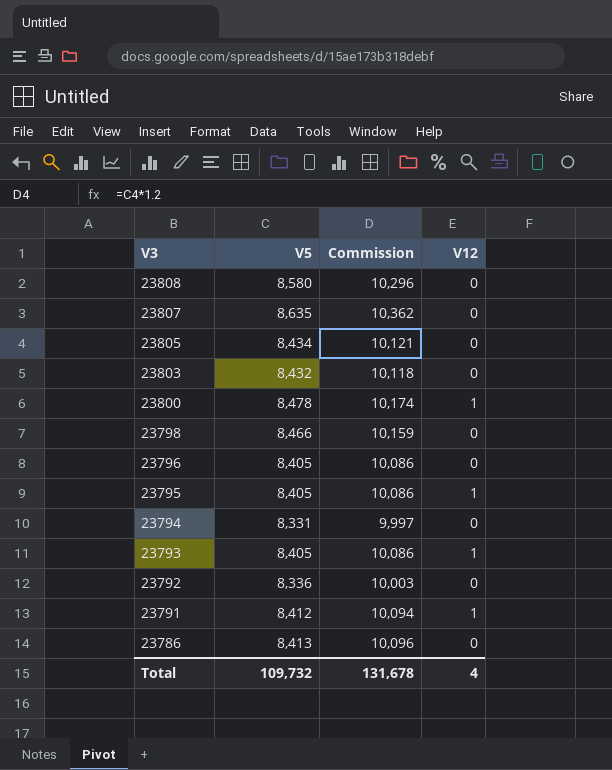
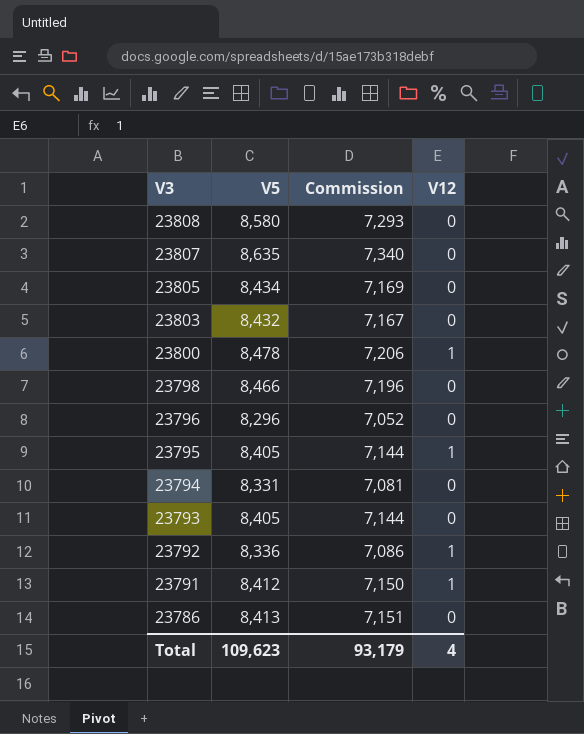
column Commission | formula: [V5] * 1.2 -> [V5] * 0.85
23796 | V5: 8,405 -> 8,296
23793 | V12: 1 -> 0
23792 | V12: 0 -> 1
Total | V5: 109,732 -> 109,623
Total | Commission: 131,678 -> 93,179

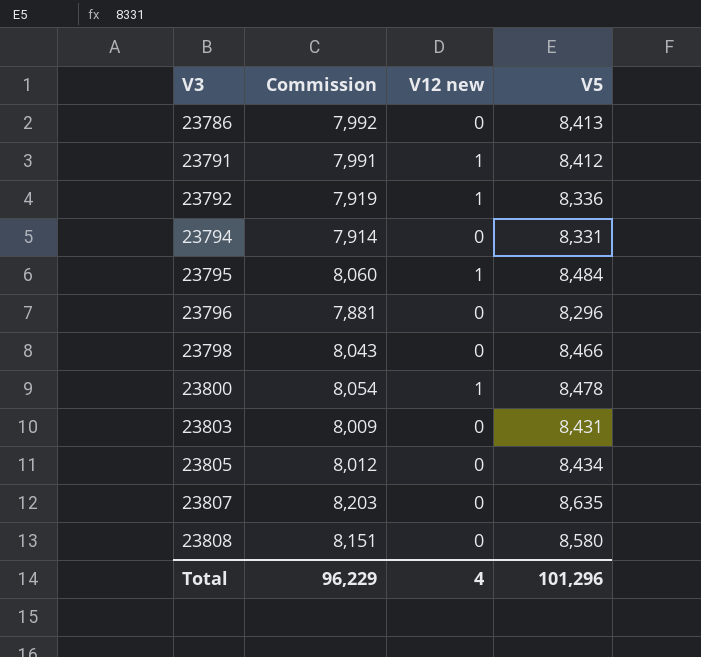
row order: V3 descending -> V3 ascending
column Commission | formula: [V5] * 0.85 -> [V5] * 0.95
column name: V12 -> V12 new
column V5 | position: 2 -> 4
row 23793: 8,405 | 7,144 | 0 -> none
23795 | V5: 8,405 -> 8,484
23803 | V5: 8,432 -> 8,431
Total | Commission: 93,179 -> 96,229
Total | V5: 109,623 -> 101,296

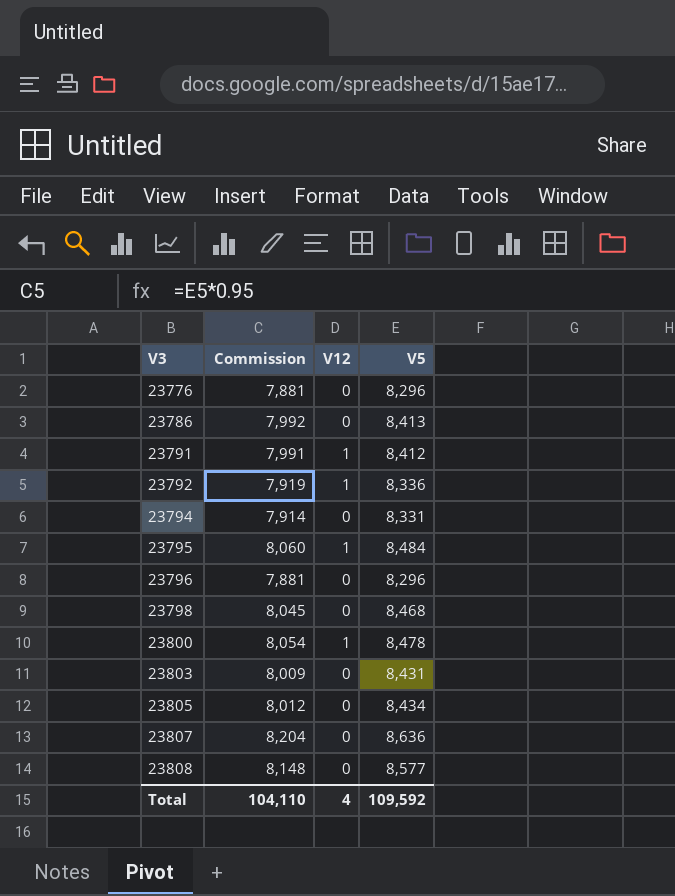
column name: V12 new -> V12
row 23776: none -> 7,881 | 0 | 8,296
23798 | Commission: 8,043 -> 8,045
23798 | V5: 8,466 -> 8,468
23807 | Commission: 8,203 -> 8,204
23807 | V5: 8,635 -> 8,636
23808 | Commission: 8,151 -> 8,148
23808 | V5: 8,580 -> 8,577
Total | Commission: 96,229 -> 104,110
Total | V5: 101,296 -> 109,592

